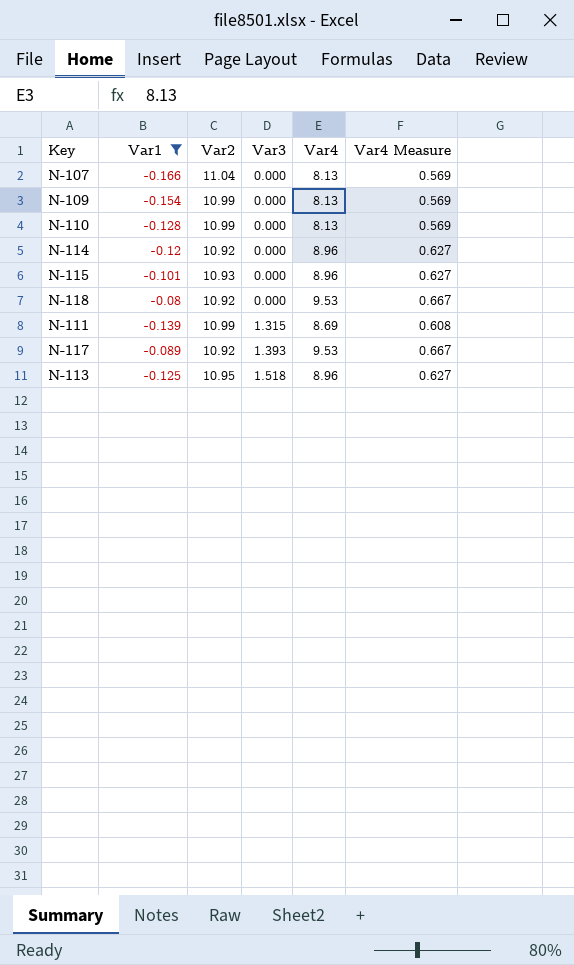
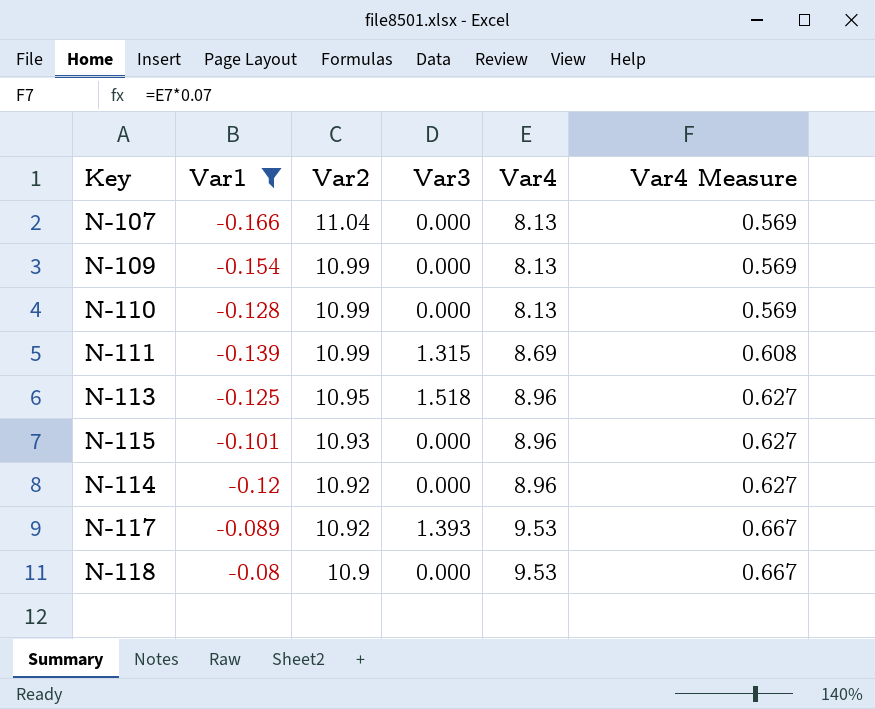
row order: Var3 ascending -> Var2 descending
N-118 | Var2: 10.92 -> 10.9

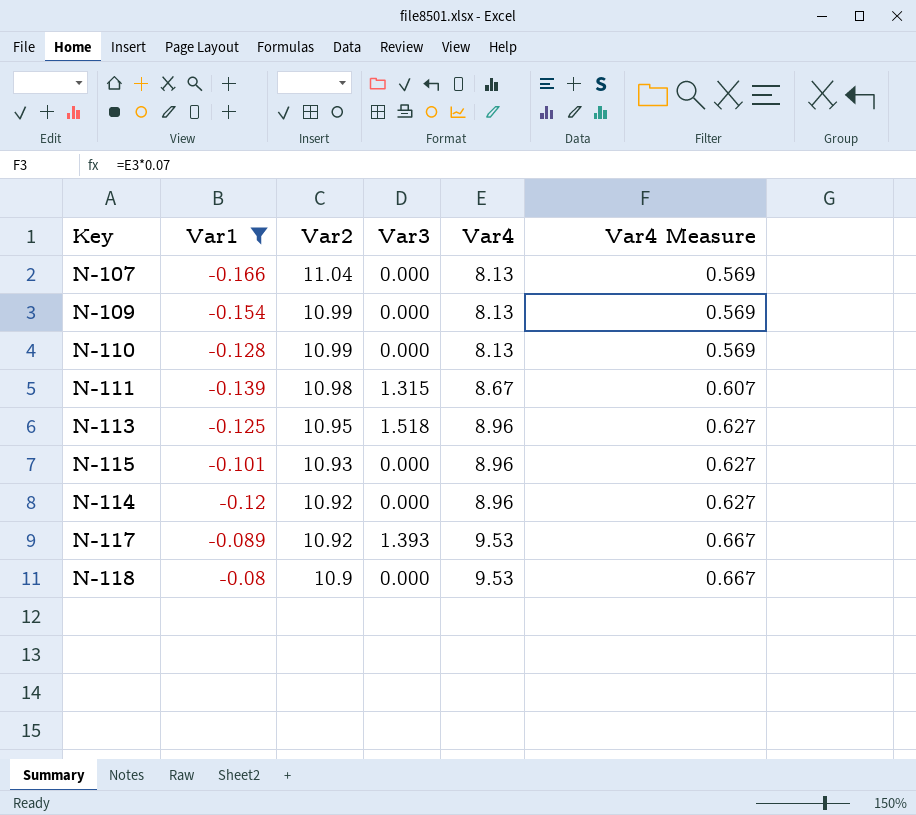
N-111 | Var2: 10.99 -> 10.98
N-111 | Var4: 8.69 -> 8.67
N-111 | Var4 Measure: 0.608 -> 0.607

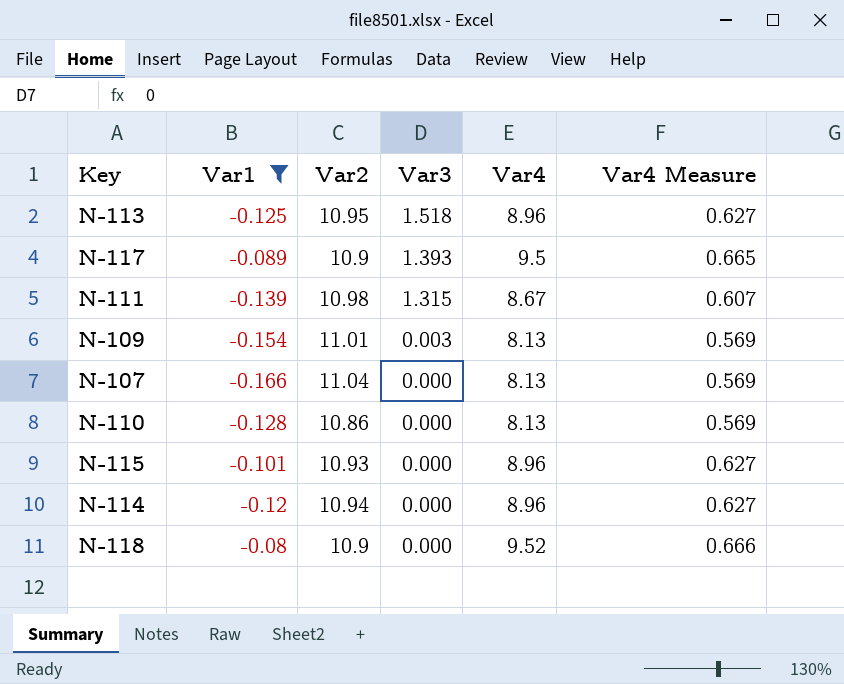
row order: Var2 descending -> Var3 descending
N-117 | Var2: 10.92 -> 10.9
N-117 | Var4: 9.53 -> 9.5
N-117 | Var4 Measure: 0.667 -> 0.665
N-109 | Var2: 10.99 -> 11.01
N-109 | Var3: 0.000 -> 0.003
N-110 | Var2: 10.99 -> 10.86
N-114 | Var2: 10.92 -> 10.94
N-118 | Var4: 9.53 -> 9.52
N-118 | Var4 Measure: 0.667 -> 0.666

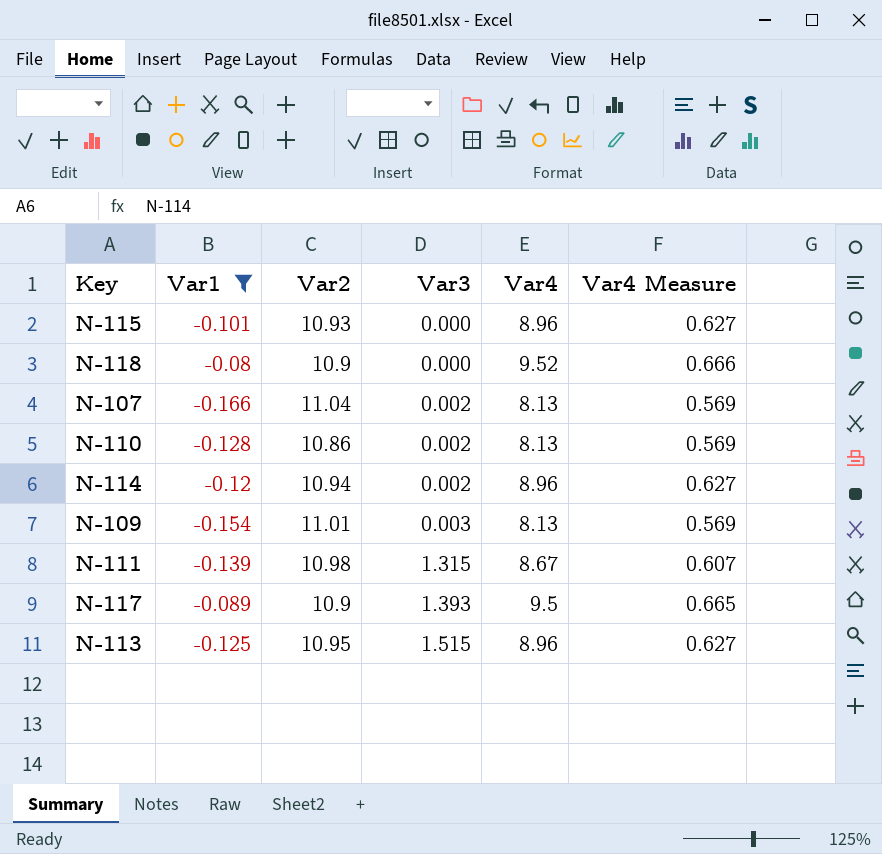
row order: Var3 descending -> Var3 ascending
N-107 | Var3: 0.000 -> 0.002
N-110 | Var3: 0.000 -> 0.002
N-114 | Var3: 0.000 -> 0.002
N-113 | Var3: 1.518 -> 1.515

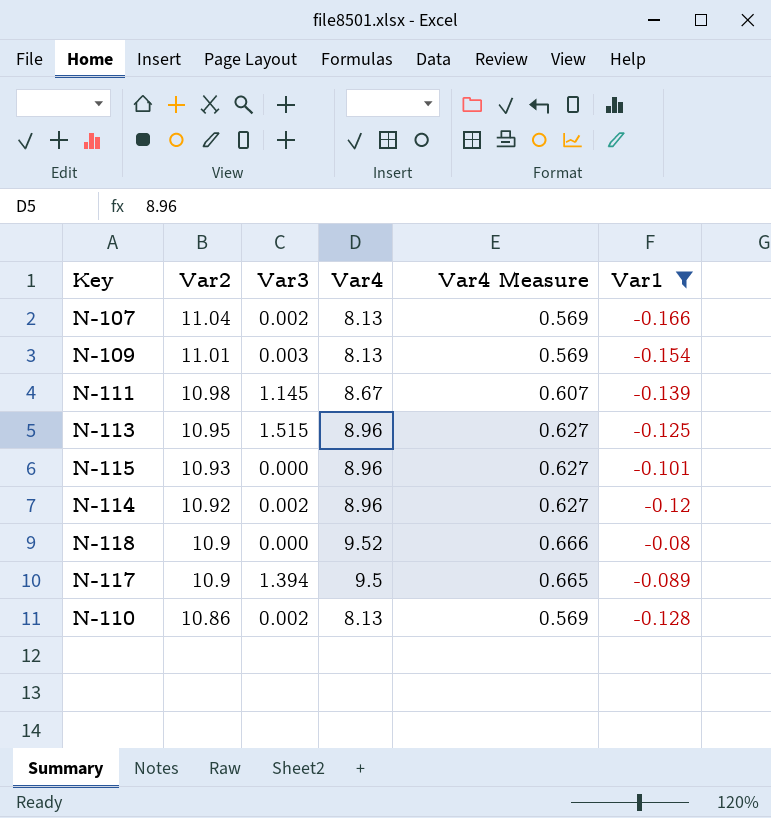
row order: Var3 ascending -> Var2 descending
column Var1 | position: 2 -> 6
N-111 | Var3: 1.315 -> 1.145
N-114 | Var2: 10.94 -> 10.92
N-117 | Var3: 1.393 -> 1.394

